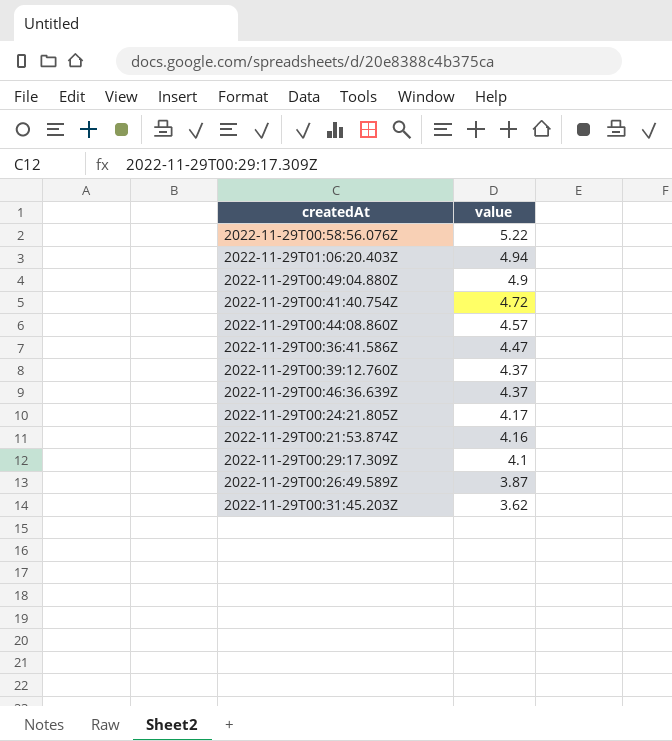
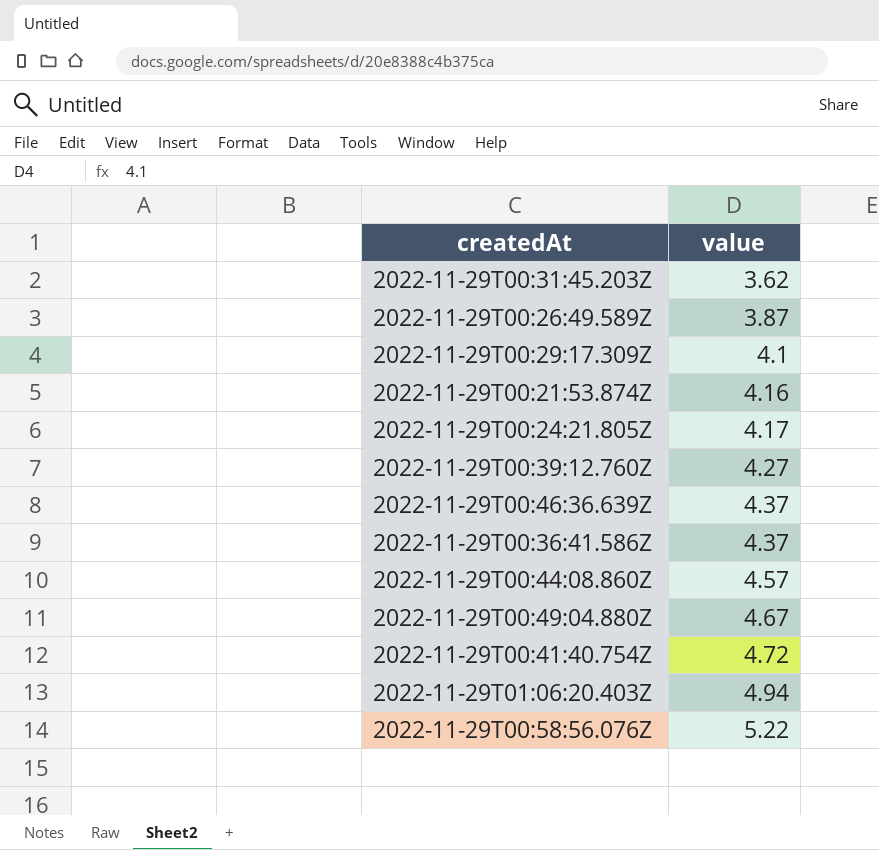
row order: value descending -> value ascending
2022-11-29T00:39:12.760Z | value: 4.37 -> 4.27
2022-11-29T00:36:41.586Z | value: 4.47 -> 4.37
2022-11-29T00:49:04.880Z | value: 4.9 -> 4.67

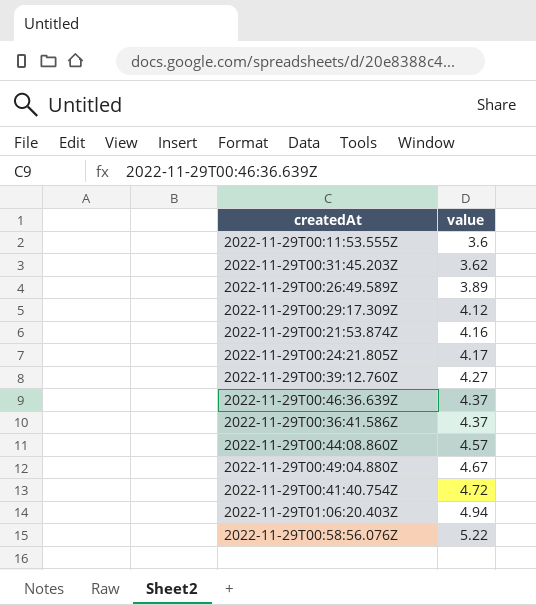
row 2022-11-29T00:11:53.555Z: none -> 3.6
2022-11-29T00:26:49.589Z | value: 3.87 -> 3.89
2022-11-29T00:29:17.309Z | value: 4.1 -> 4.12

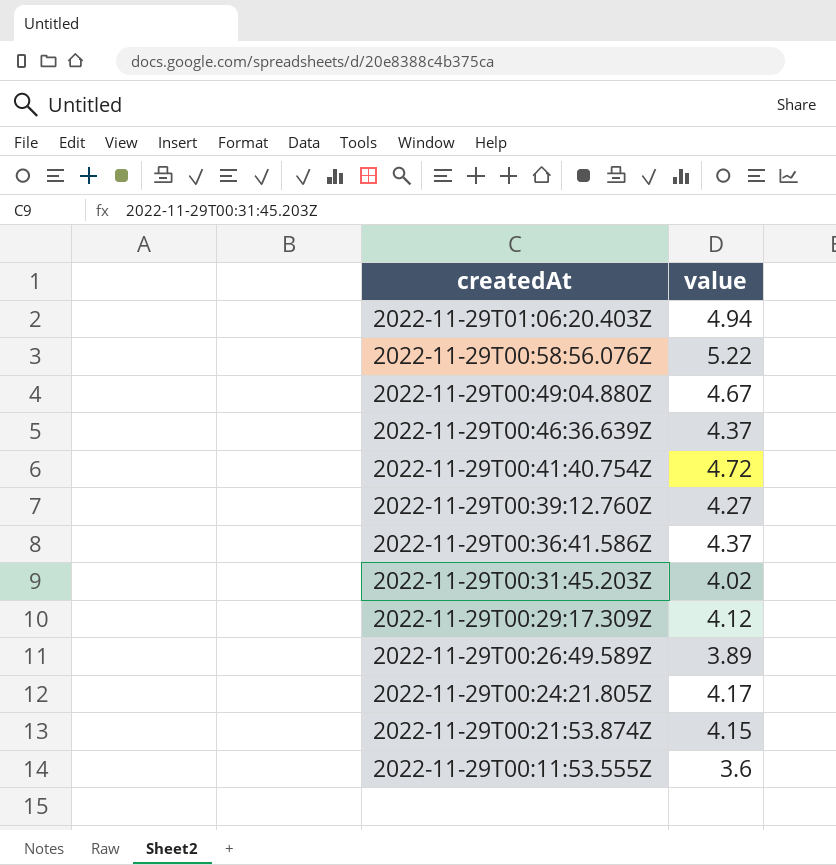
row order: value ascending -> createdAt descending
row 2022-11-29T00:44:08.860Z: 4.57 -> none
2022-11-29T00:31:45.203Z | value: 3.62 -> 4.02
2022-11-29T00:21:53.874Z | value: 4.16 -> 4.15

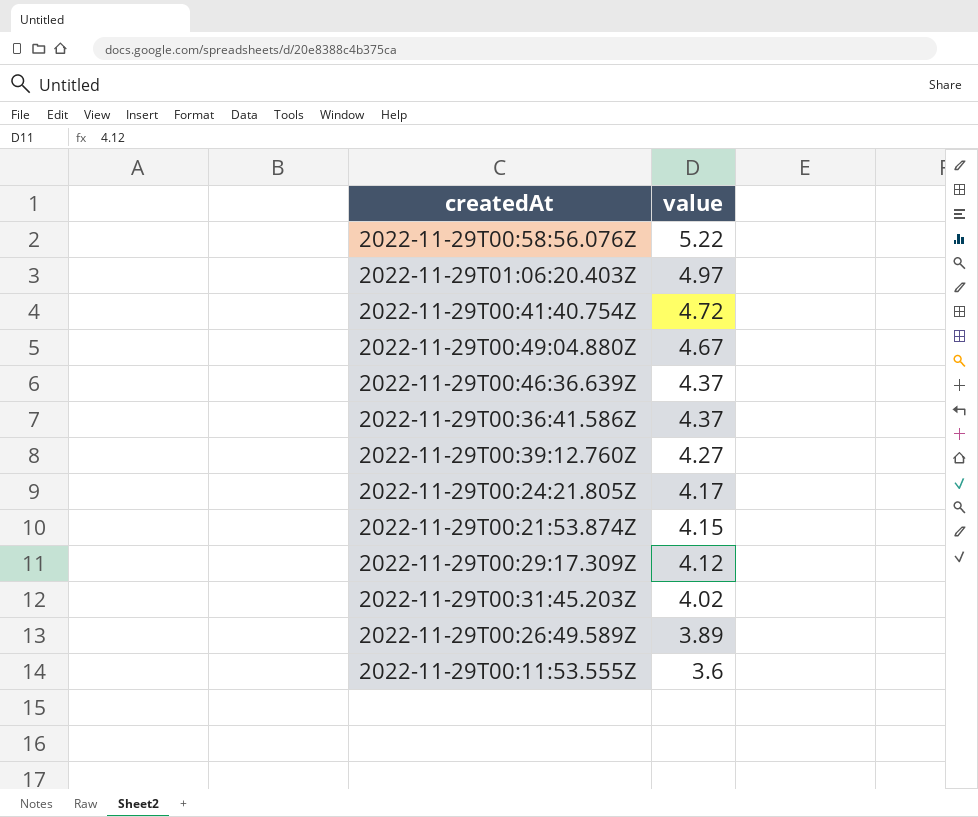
row order: createdAt descending -> value descending
2022-11-29T01:06:20.403Z | value: 4.94 -> 4.97

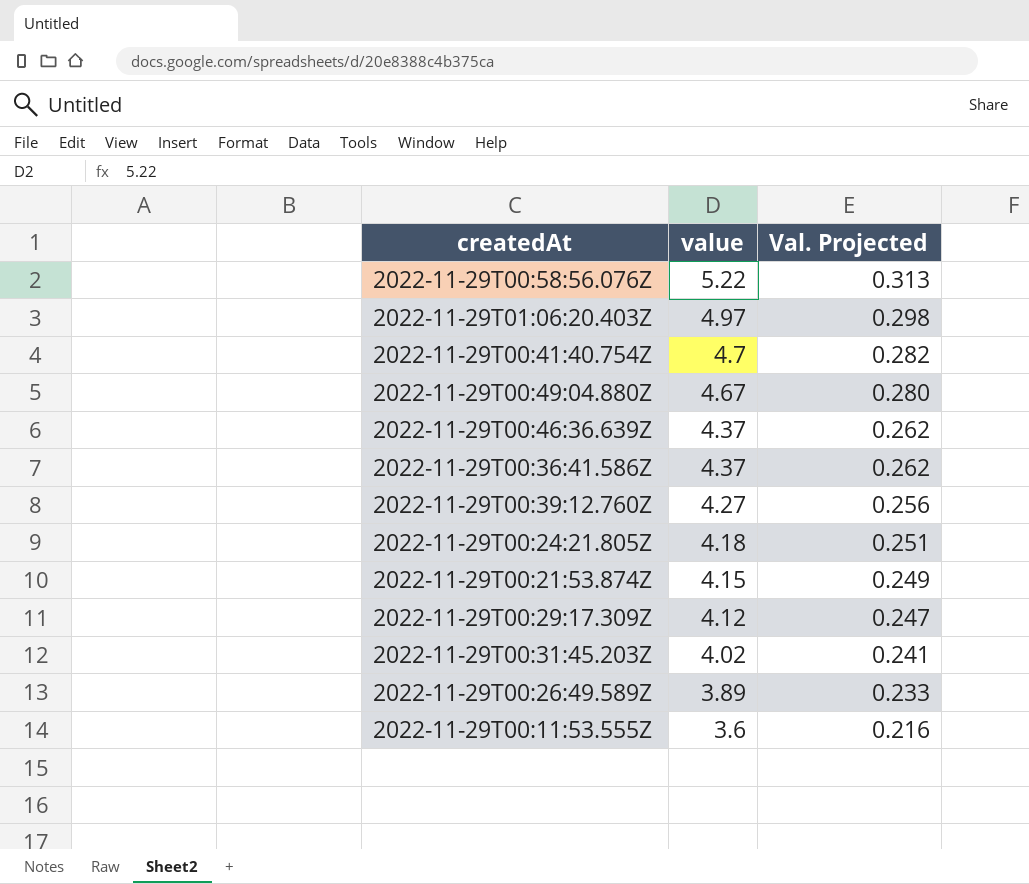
column Val. Projected | formula: none -> [value] * 0.06
2022-11-29T00:41:40.754Z | value: 4.72 -> 4.7
2022-11-29T00:24:21.805Z | value: 4.17 -> 4.18

